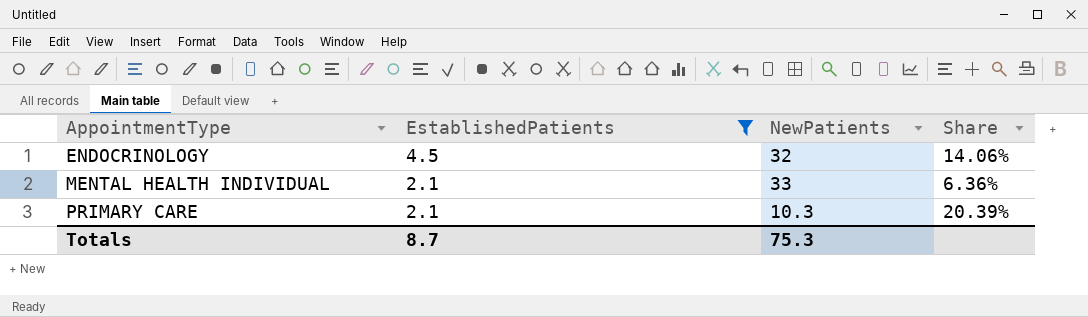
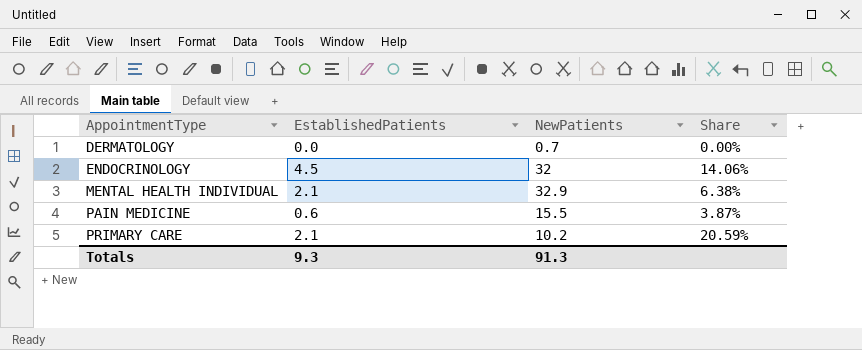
filter: EstablishedPatients >= 2.1 -> none
MENTAL HEALTH INDIVIDUAL | NewPatients: 33 -> 32.9
MENTAL HEALTH INDIVIDUAL | Share: 6.36% -> 6.38%
PRIMARY CARE | NewPatients: 10.3 -> 10.2
PRIMARY CARE | Share: 20.39% -> 20.59%
Totals | EstablishedPatients: 8.7 -> 9.3
Totals | NewPatients: 75.3 -> 91.3

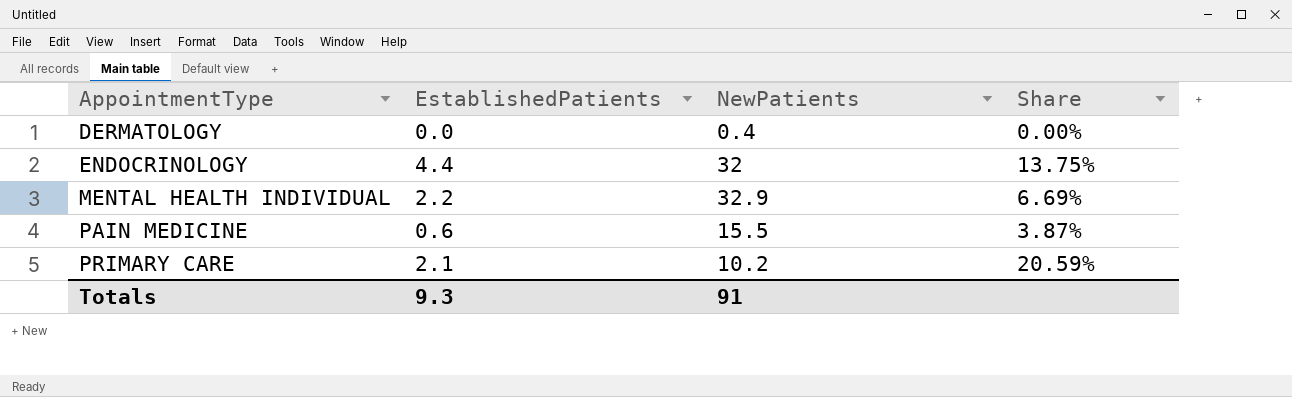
DERMATOLOGY | NewPatients: 0.7 -> 0.4
ENDOCRINOLOGY | EstablishedPatients: 4.5 -> 4.4
ENDOCRINOLOGY | Share: 14.06% -> 13.75%
MENTAL HEALTH INDIVIDUAL | EstablishedPatients: 2.1 -> 2.2
MENTAL HEALTH INDIVIDUAL | Share: 6.38% -> 6.69%
Totals | NewPatients: 91.3 -> 91

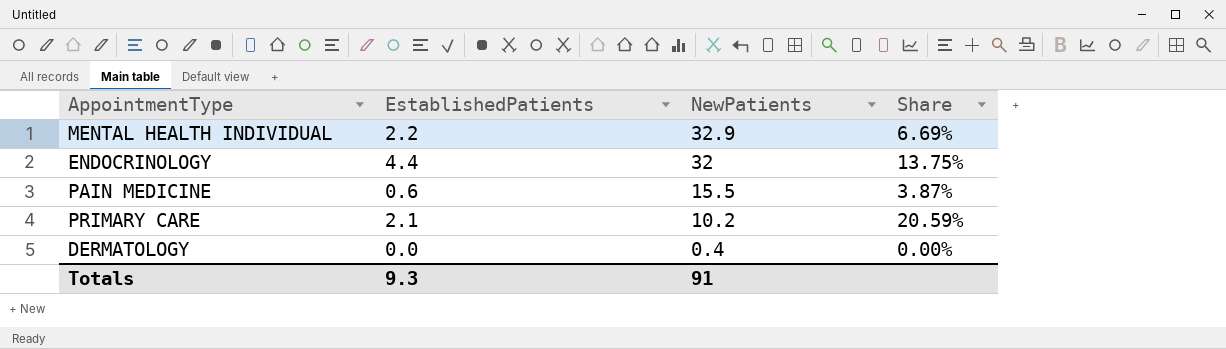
row order: AppointmentType ascending -> NewPatients descending

